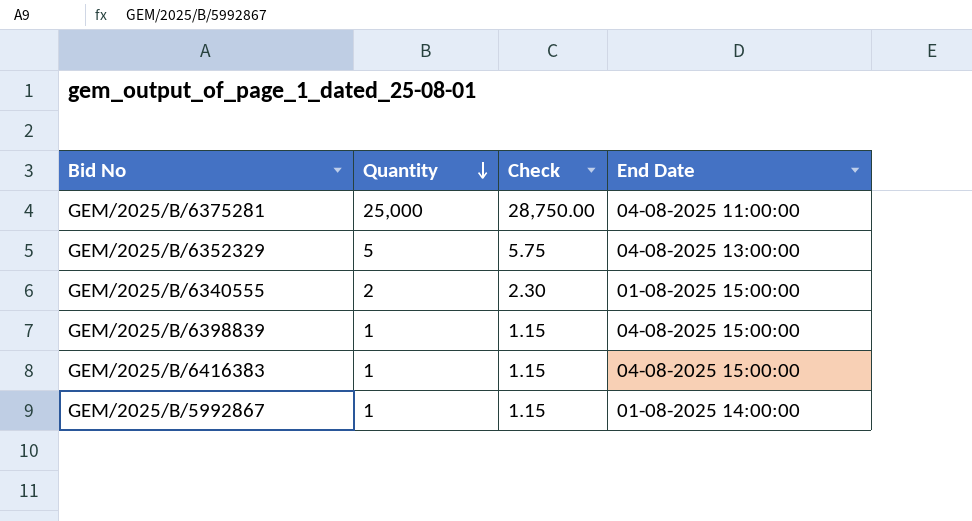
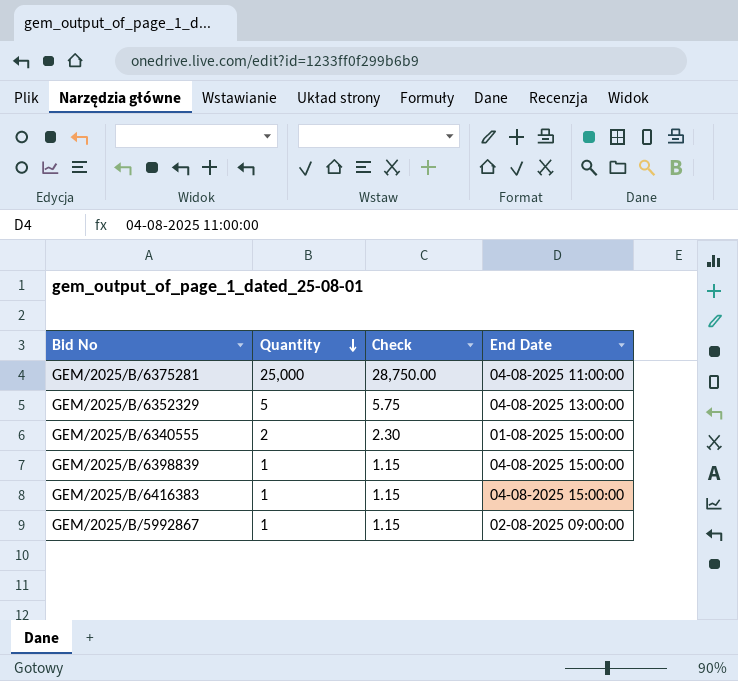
GEM/2025/B/5992867 | End Date: 01-08-2025 14:00:00 -> 02-08-2025 09:00:00

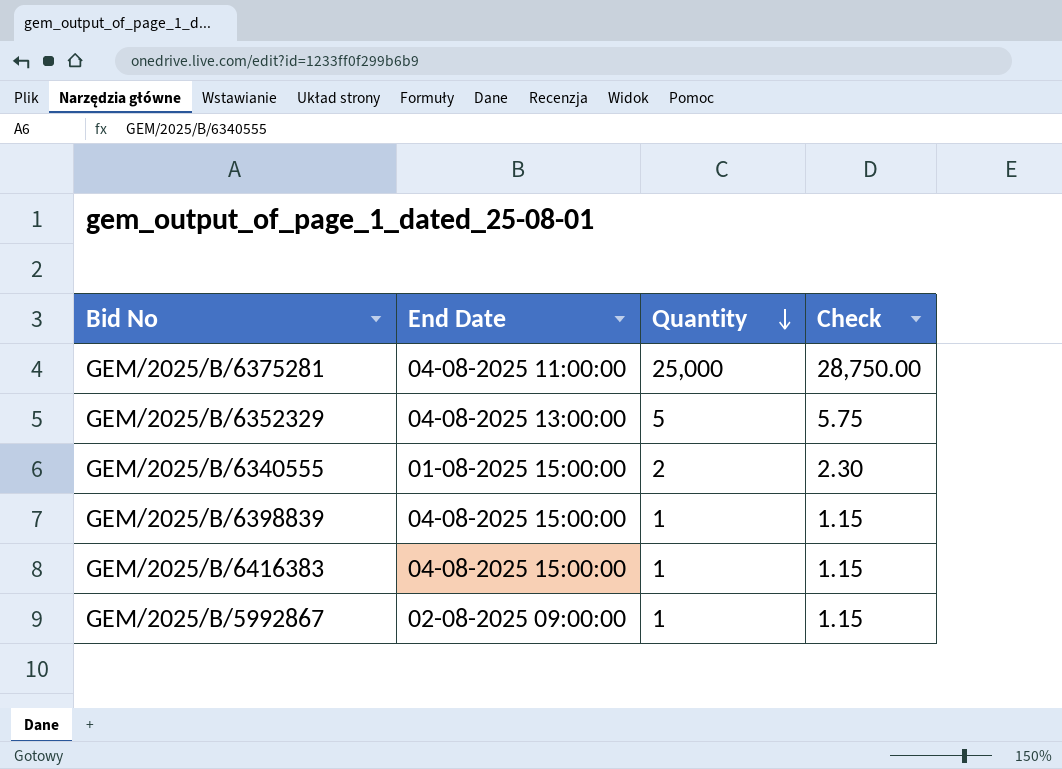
column End Date | position: 4 -> 2

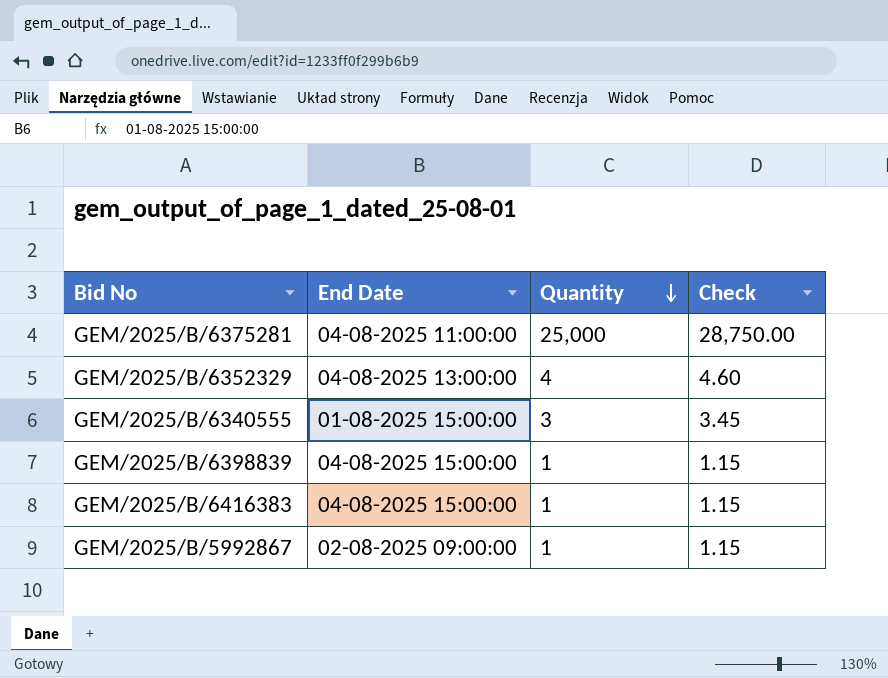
GEM/2025/B/6352329 | Quantity: 5 -> 4
GEM/2025/B/6352329 | Check: 5.75 -> 4.60
GEM/2025/B/6340555 | Quantity: 2 -> 3
GEM/2025/B/6340555 | Check: 2.30 -> 3.45

